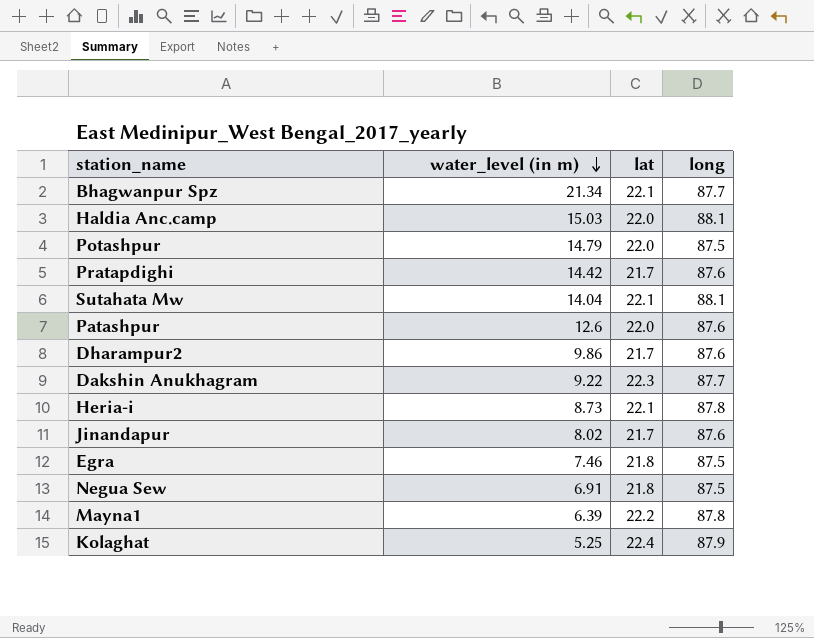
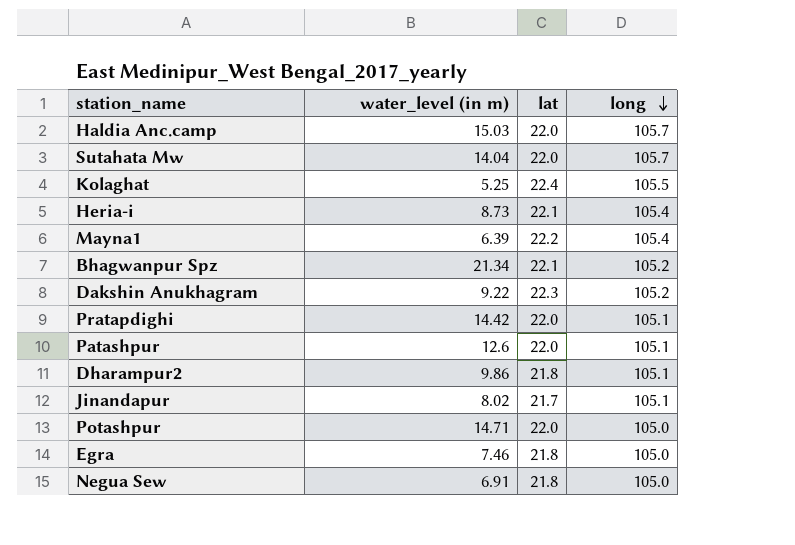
row order: water_level (in m) descending -> long descending
Haldia Anc.camp | long: 88.1 -> 105.7
Sutahata Mw | lat: 22.1 -> 22.0
Sutahata Mw | long: 88.1 -> 105.7
Kolaghat | long: 87.9 -> 105.5
Heria-i | long: 87.8 -> 105.4
Mayna1 | long: 87.8 -> 105.4
Bhagwanpur Spz | long: 87.7 -> 105.2
Dakshin Anukhagram | long: 87.7 -> 105.2
Pratapdighi | lat: 21.7 -> 22.0
Pratapdighi | long: 87.6 -> 105.1
Patashpur | long: 87.6 -> 105.1
Dharampur2 | lat: 21.7 -> 21.8
Dharampur2 | long: 87.6 -> 105.1
Jinandapur | long: 87.6 -> 105.1
Potashpur | water_level (in m): 14.79 -> 14.71
Potashpur | long: 87.5 -> 105.0
Egra | long: 87.5 -> 105.0
Negua Sew | long: 87.5 -> 105.0

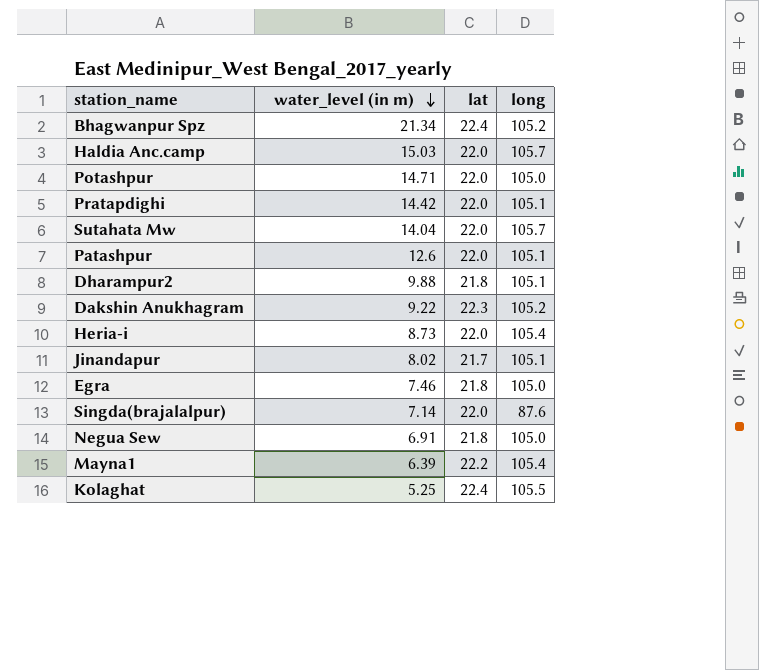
row order: long descending -> water_level (in m) descending
Bhagwanpur Spz | lat: 22.1 -> 22.4
Dharampur2 | water_level (in m): 9.86 -> 9.88
Heria-i | lat: 22.1 -> 22.0
row Singda(brajalalpur): none -> 7.14 | 22.0 | 87.6

